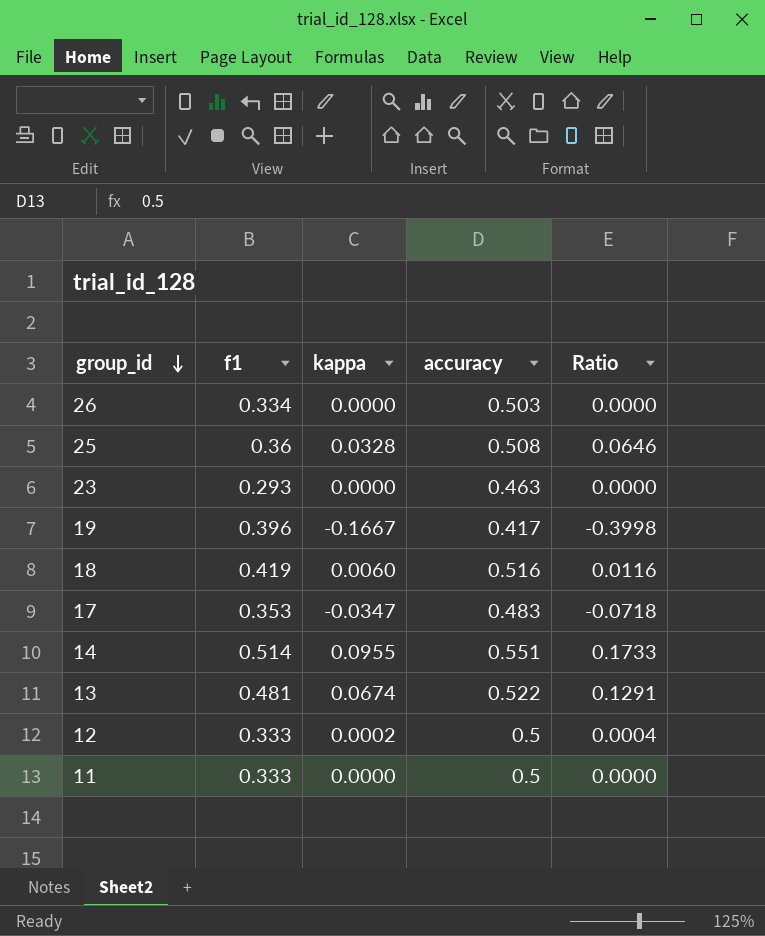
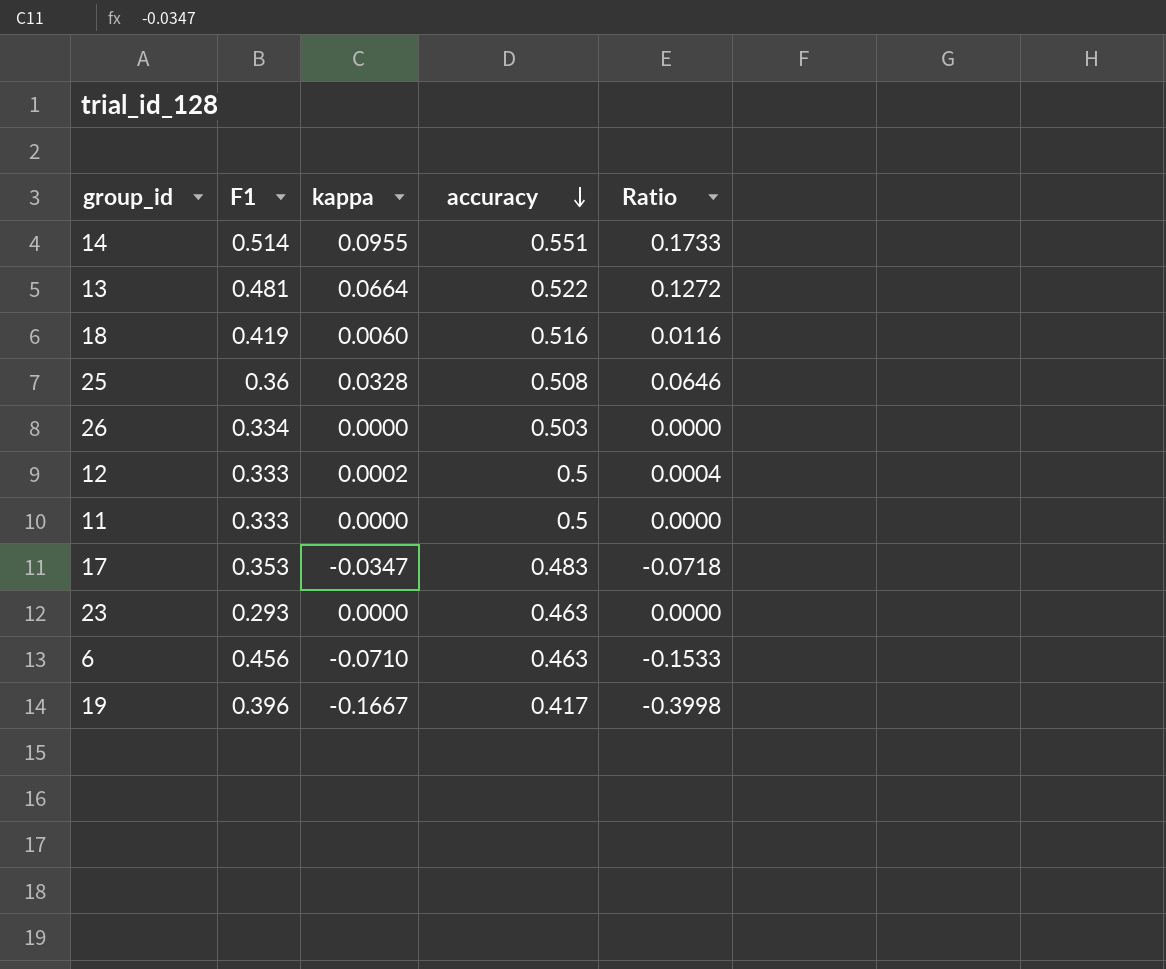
row order: group_id descending -> accuracy descending
column name: f1 -> F1
13 | kappa: 0.0674 -> 0.0664
13 | Ratio: 0.1291 -> 0.1272
row 6: none -> 0.456 | -0.0710 | 0.463 | -0.1533

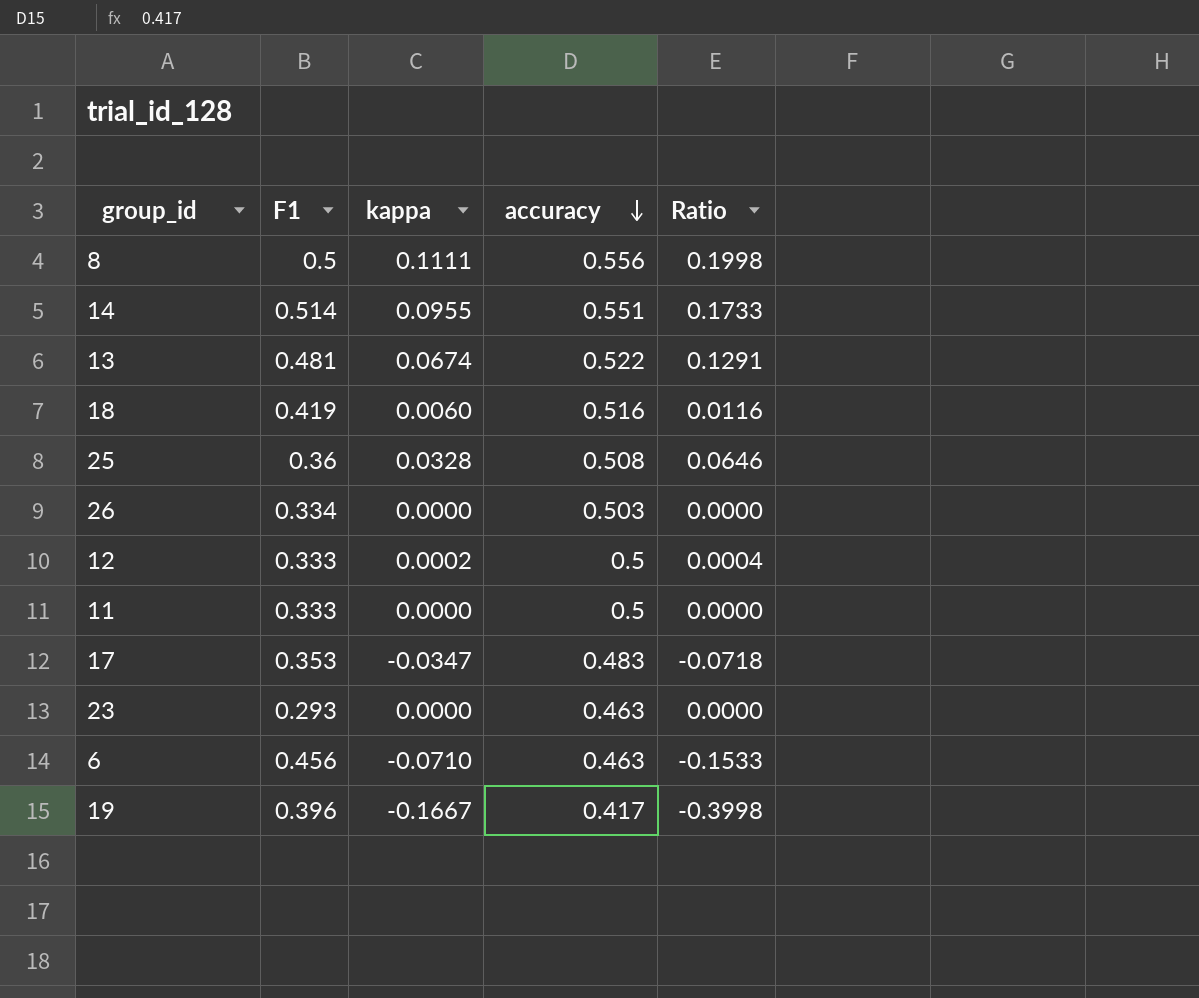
row 8: none -> 0.5 | 0.1111 | 0.556 | 0.1998
13 | kappa: 0.0664 -> 0.0674
13 | Ratio: 0.1272 -> 0.1291

